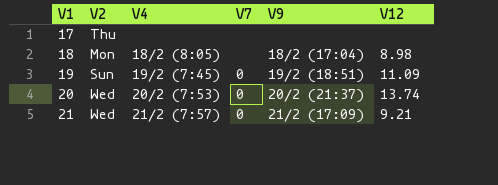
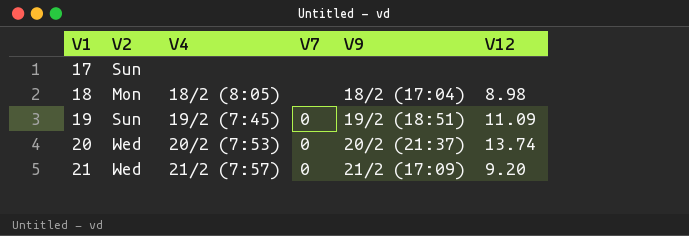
17 | V2: Thu -> Sun
21 | V12: 9.21 -> 9.20

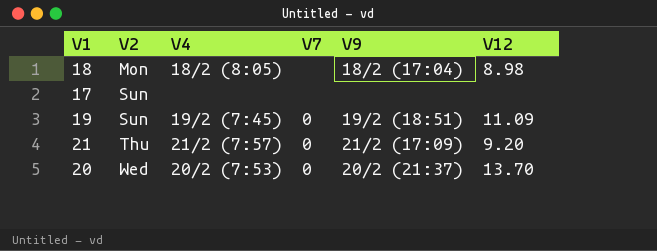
row order: V1 ascending -> V2 ascending
21 | V2: Wed -> Thu
20 | V12: 13.74 -> 13.70

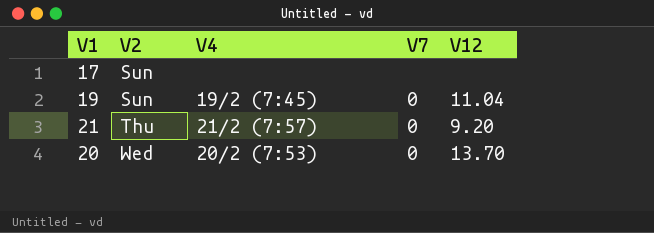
column V9 | position: 5 -> none
row 18: Mon | 18/2 (8:05) | none | 18/2 (17:04) | 8.98 -> none
19 | V12: 11.09 -> 11.04

